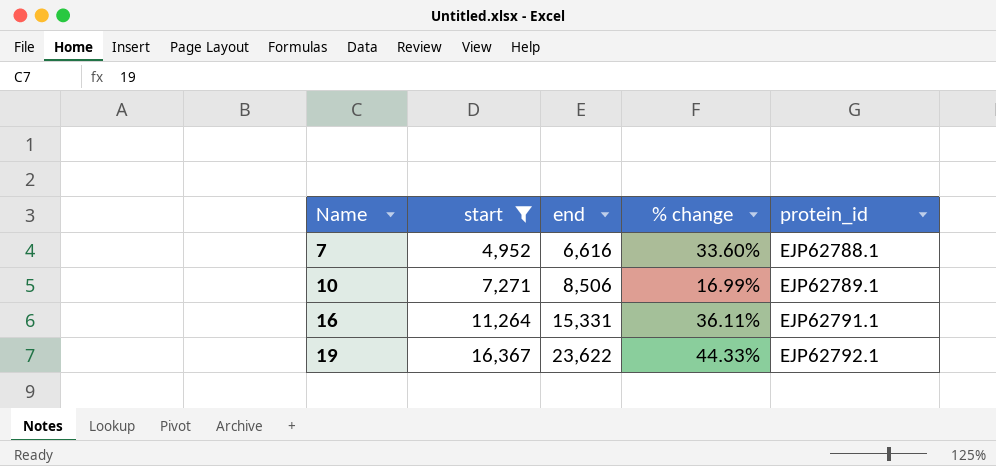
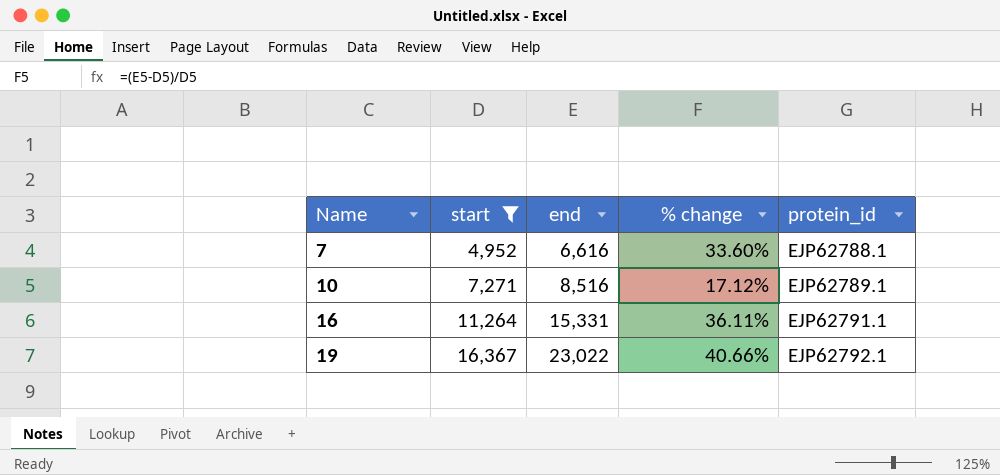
10 | end: 8,506 -> 8,516
10 | % change: 16.99% -> 17.12%
19 | end: 23,622 -> 23,022
19 | % change: 44.33% -> 40.66%

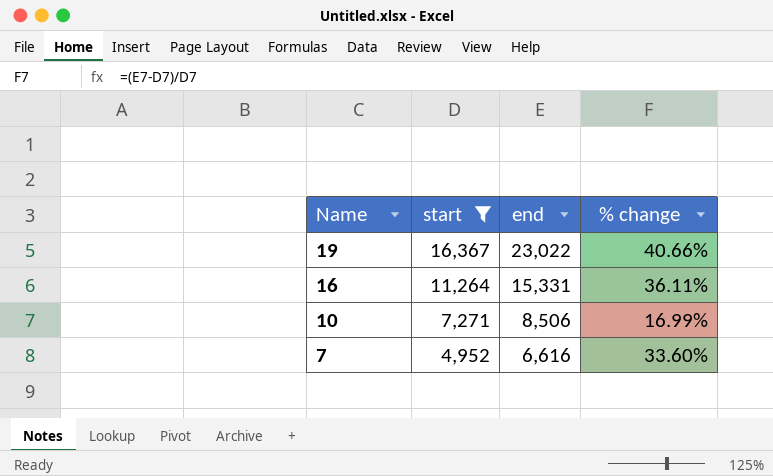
row order: Name ascending -> Name descending
column protein_id | position: 5 -> none
10 | end: 8,516 -> 8,506
10 | % change: 17.12% -> 16.99%

